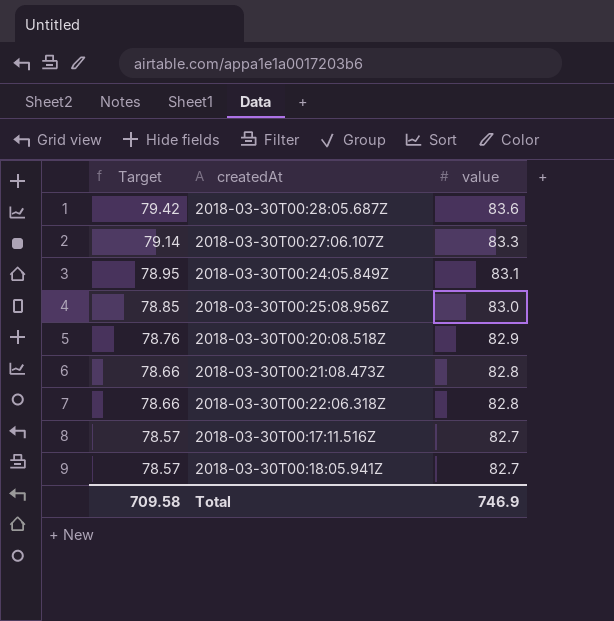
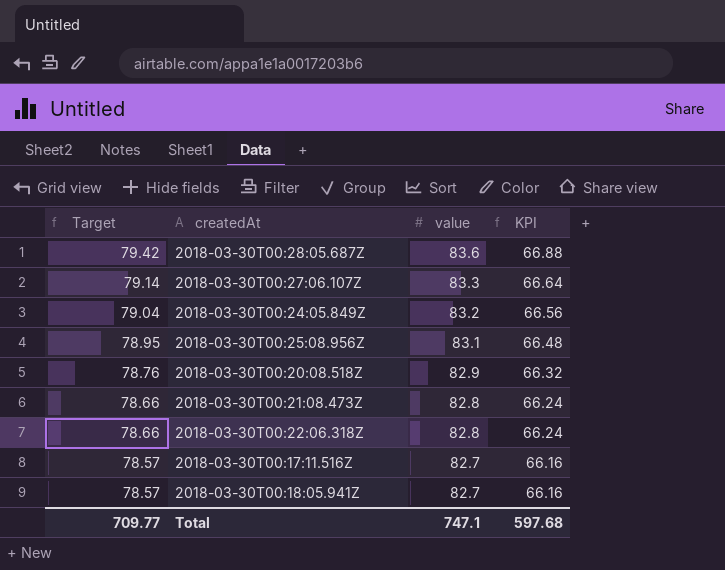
column KPI | formula: none -> [value] * 0.8
2018-03-30T00:24:05.849Z | Target: 78.95 -> 79.04
2018-03-30T00:24:05.849Z | value: 83.1 -> 83.2
2018-03-30T00:25:08.956Z | Target: 78.85 -> 78.95
2018-03-30T00:25:08.956Z | value: 83.0 -> 83.1
Total | Target: 709.58 -> 709.77
Total | value: 746.9 -> 747.1

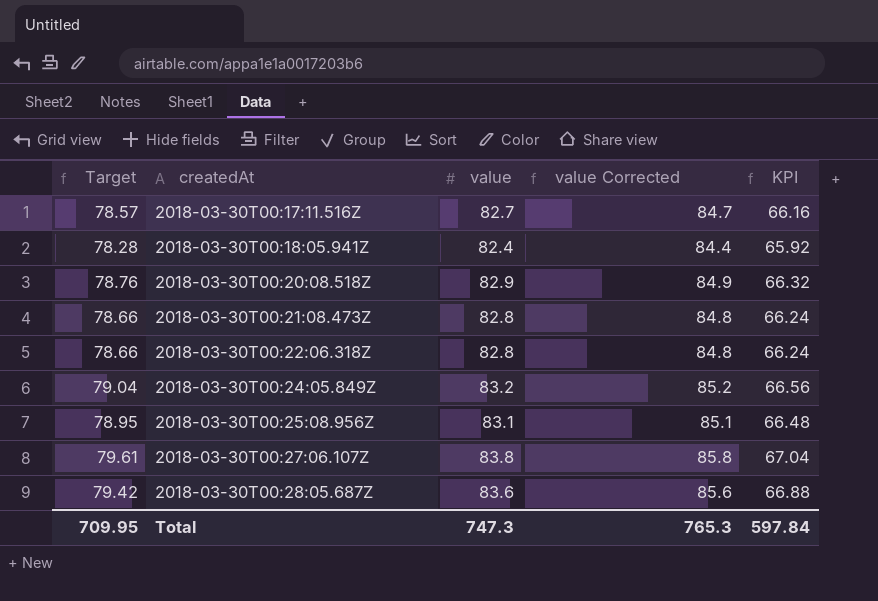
row order: Target descending -> createdAt ascending
column value Corrected | formula: none -> [value] + 2
2018-03-30T00:18:05.941Z | Target: 78.57 -> 78.28
2018-03-30T00:18:05.941Z | value: 82.7 -> 82.4
2018-03-30T00:18:05.941Z | KPI: 66.16 -> 65.92
2018-03-30T00:27:06.107Z | Target: 79.14 -> 79.61
2018-03-30T00:27:06.107Z | value: 83.3 -> 83.8
2018-03-30T00:27:06.107Z | KPI: 66.64 -> 67.04
Total | Target: 709.77 -> 709.95
Total | value: 747.1 -> 747.3
Total | KPI: 597.68 -> 597.84

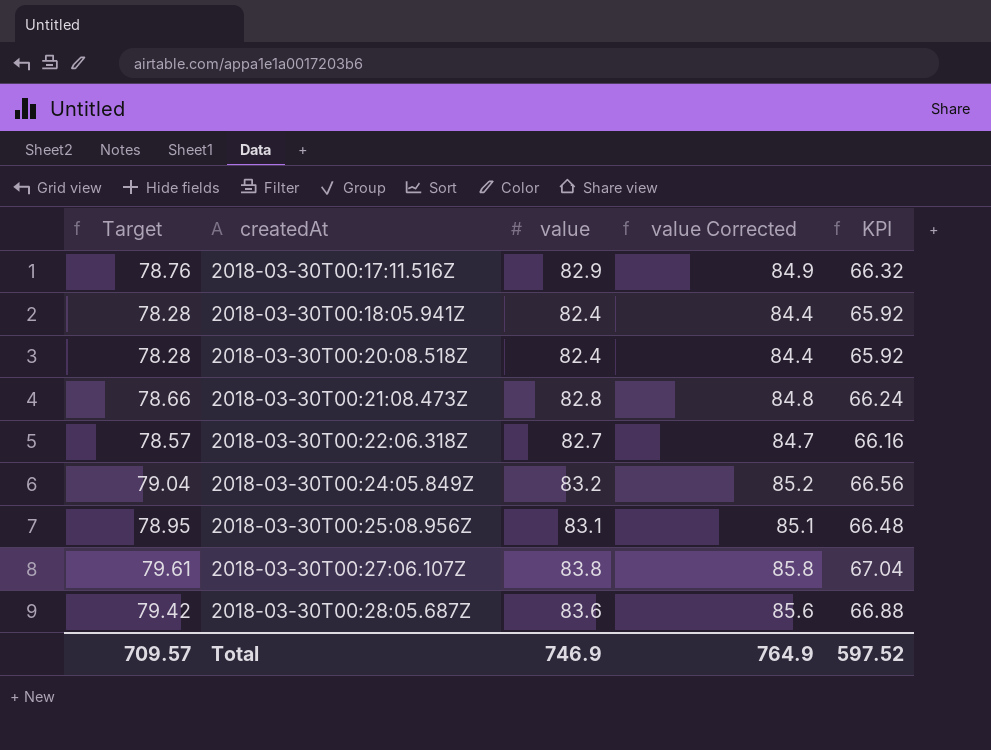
2018-03-30T00:17:11.516Z | Target: 78.57 -> 78.76
2018-03-30T00:17:11.516Z | value: 82.7 -> 82.9
2018-03-30T00:17:11.516Z | value Corrected: 84.7 -> 84.9
2018-03-30T00:17:11.516Z | KPI: 66.16 -> 66.32
2018-03-30T00:20:08.518Z | Target: 78.76 -> 78.28
2018-03-30T00:20:08.518Z | value: 82.9 -> 82.4
2018-03-30T00:20:08.518Z | value Corrected: 84.9 -> 84.4
2018-03-30T00:20:08.518Z | KPI: 66.32 -> 65.92
2018-03-30T00:22:06.318Z | Target: 78.66 -> 78.57
2018-03-30T00:22:06.318Z | value: 82.8 -> 82.7
2018-03-30T00:22:06.318Z | value Corrected: 84.8 -> 84.7
2018-03-30T00:22:06.318Z | KPI: 66.24 -> 66.16
Total | Target: 709.95 -> 709.57
Total | value: 747.3 -> 746.9
Total | value Corrected: 765.3 -> 764.9
Total | KPI: 597.84 -> 597.52

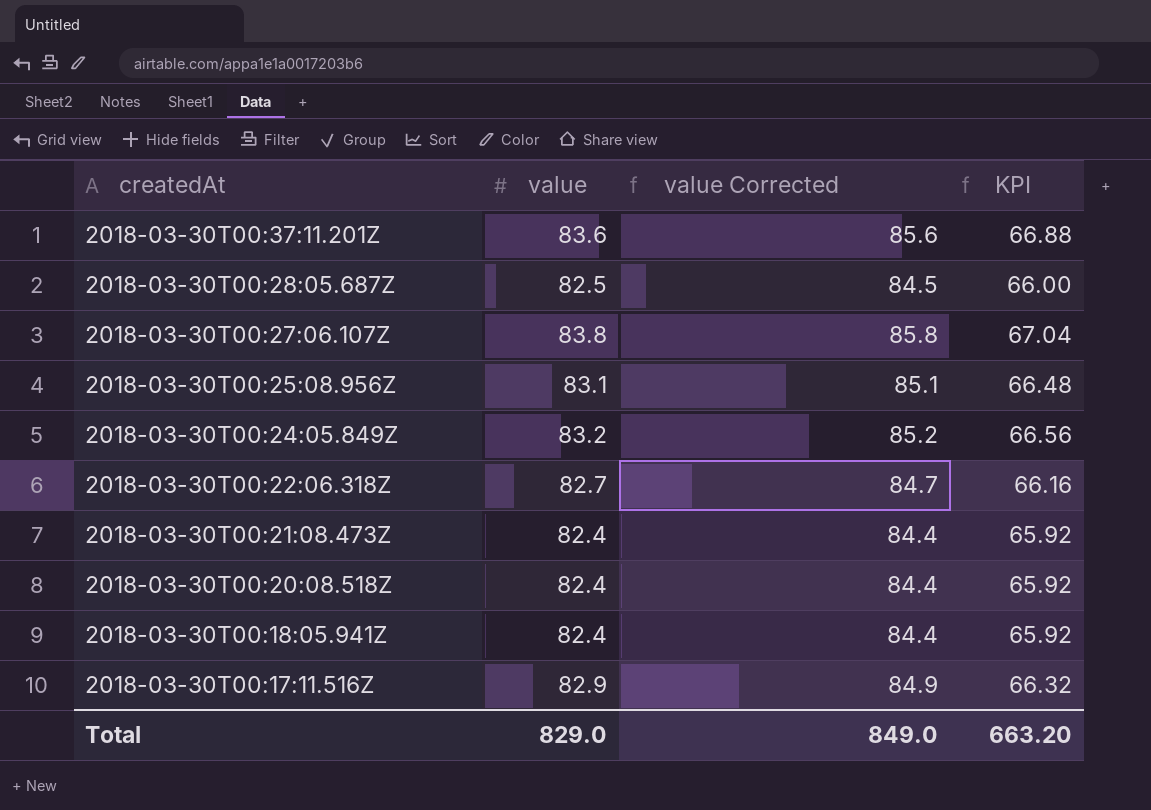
row order: createdAt ascending -> createdAt descending
column Target | formula: [value] * 0.95 -> none
row 2018-03-30T00:37:11.201Z: none -> 83.6 | 85.6 | 66.88
2018-03-30T00:28:05.687Z | value: 83.6 -> 82.5
2018-03-30T00:28:05.687Z | value Corrected: 85.6 -> 84.5
2018-03-30T00:28:05.687Z | KPI: 66.88 -> 66.00
2018-03-30T00:21:08.473Z | value: 82.8 -> 82.4
2018-03-30T00:21:08.473Z | value Corrected: 84.8 -> 84.4
2018-03-30T00:21:08.473Z | KPI: 66.24 -> 65.92
Total | value: 746.9 -> 829.0
Total | value Corrected: 764.9 -> 849.0
Total | KPI: 597.52 -> 663.20

